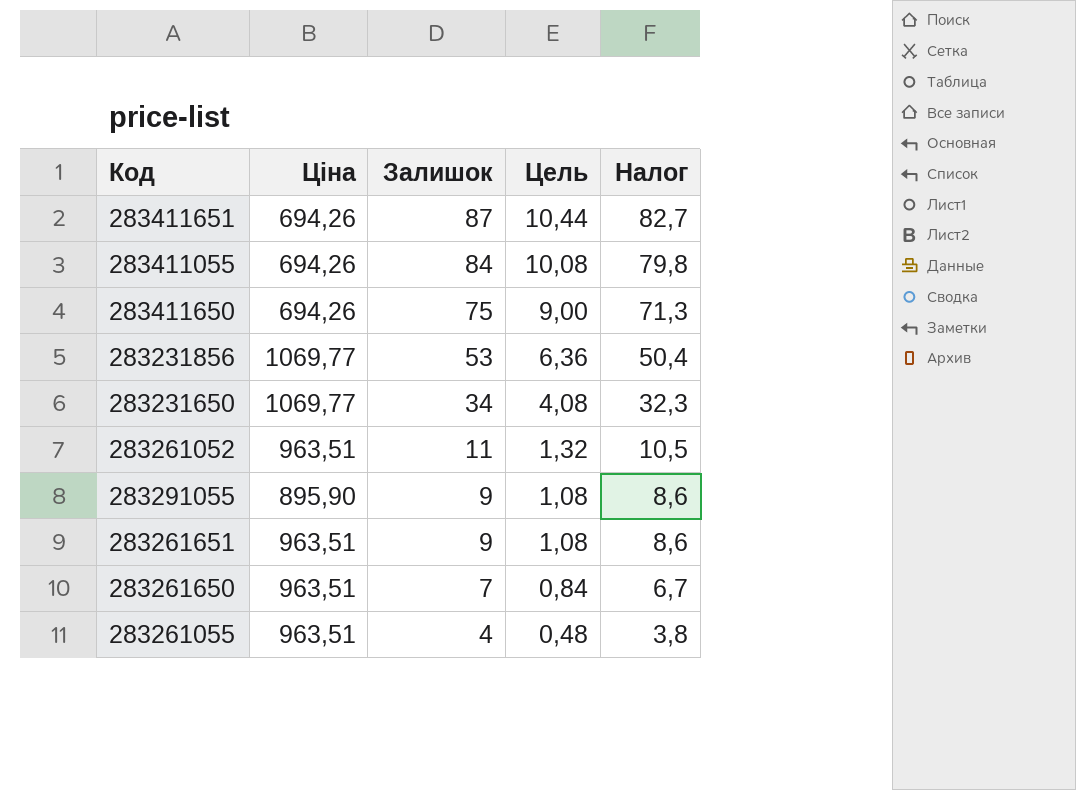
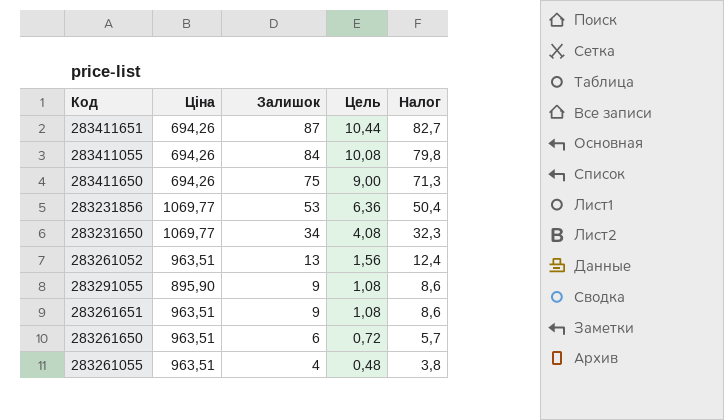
283261052 | Залишок: 11 -> 13
283261052 | Цель: 1,32 -> 1,56
283261052 | Налог: 10,5 -> 12,4
283261650 | Залишок: 7 -> 6
283261650 | Цель: 0,84 -> 0,72
283261650 | Налог: 6,7 -> 5,7

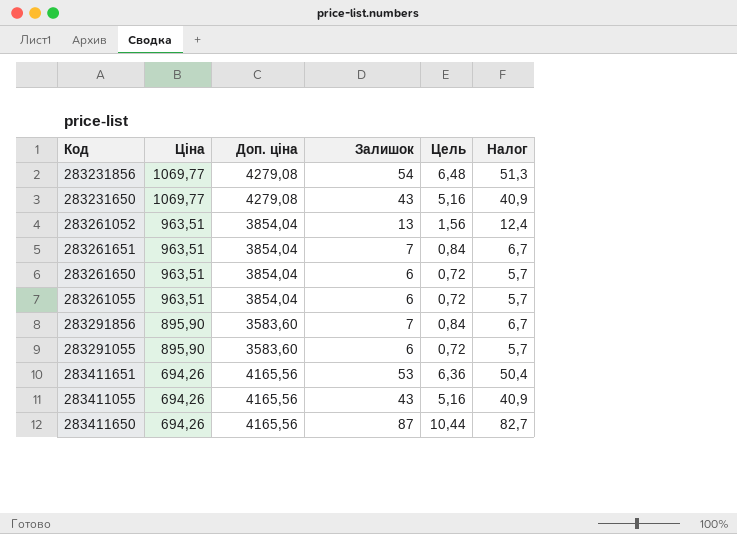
row order: Залишок descending -> Ціна descending
column Доп. ціна | position: none -> 3
283231856 | Залишок: 53 -> 54
283231856 | Цель: 6,36 -> 6,48
283231856 | Налог: 50,4 -> 51,3
283231650 | Залишок: 34 -> 43
283231650 | Цель: 4,08 -> 5,16
283231650 | Налог: 32,3 -> 40,9
283261651 | Залишок: 9 -> 7
283261651 | Цель: 1,08 -> 0,84
283261651 | Налог: 8,6 -> 6,7
283261055 | Залишок: 4 -> 6
283261055 | Цель: 0,48 -> 0,72
283261055 | Налог: 3,8 -> 5,7
row 283291856: none -> 895,90 | 3583,60 | 7 | 0,84 | 6,7
283291055 | Залишок: 9 -> 6
283291055 | Цель: 1,08 -> 0,72
283291055 | Налог: 8,6 -> 5,7
283411651 | Залишок: 87 -> 53
283411651 | Цель: 10,44 -> 6,36
283411651 | Налог: 82,7 -> 50,4
283411055 | Залишок: 84 -> 43
283411055 | Цель: 10,08 -> 5,16
283411055 | Налог: 79,8 -> 40,9
283411650 | Залишок: 75 -> 87
283411650 | Цель: 9,00 -> 10,44
283411650 | Налог: 71,3 -> 82,7

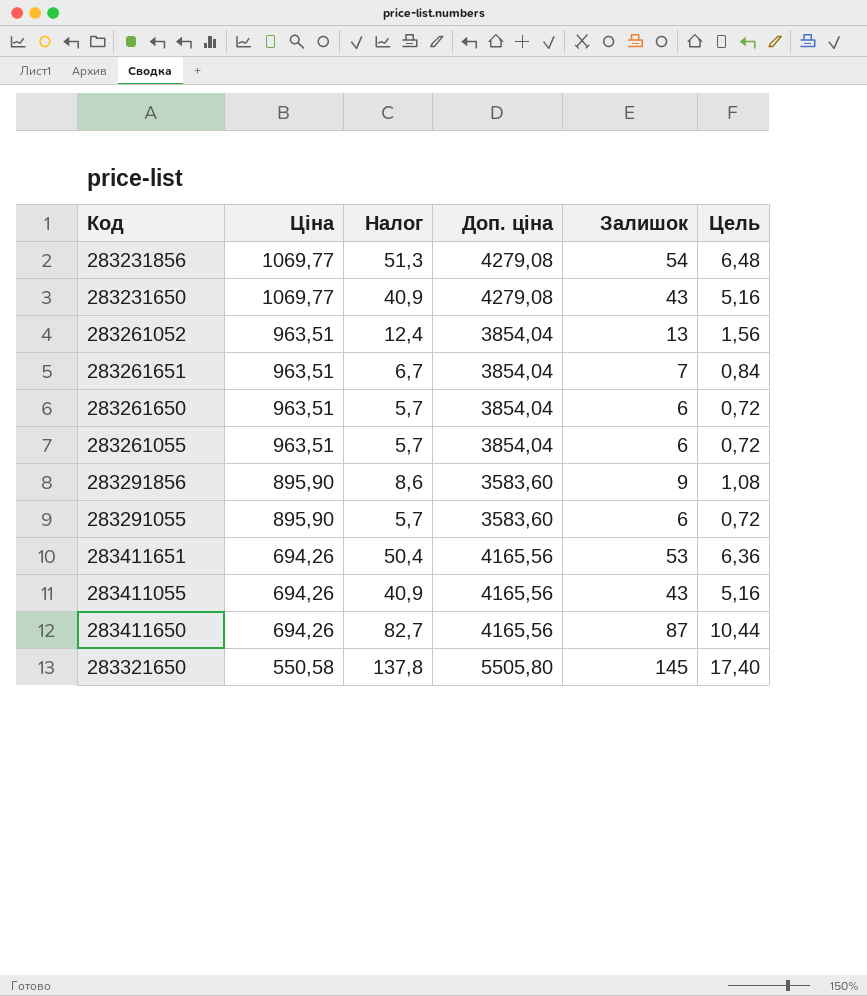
column Налог | position: 6 -> 3
283291856 | Налог: 6,7 -> 8,6
283291856 | Залишок: 7 -> 9
283291856 | Цель: 0,84 -> 1,08
row 283321650: none -> 550,58 | 137,8 | 5505,80 | 145 | 17,40

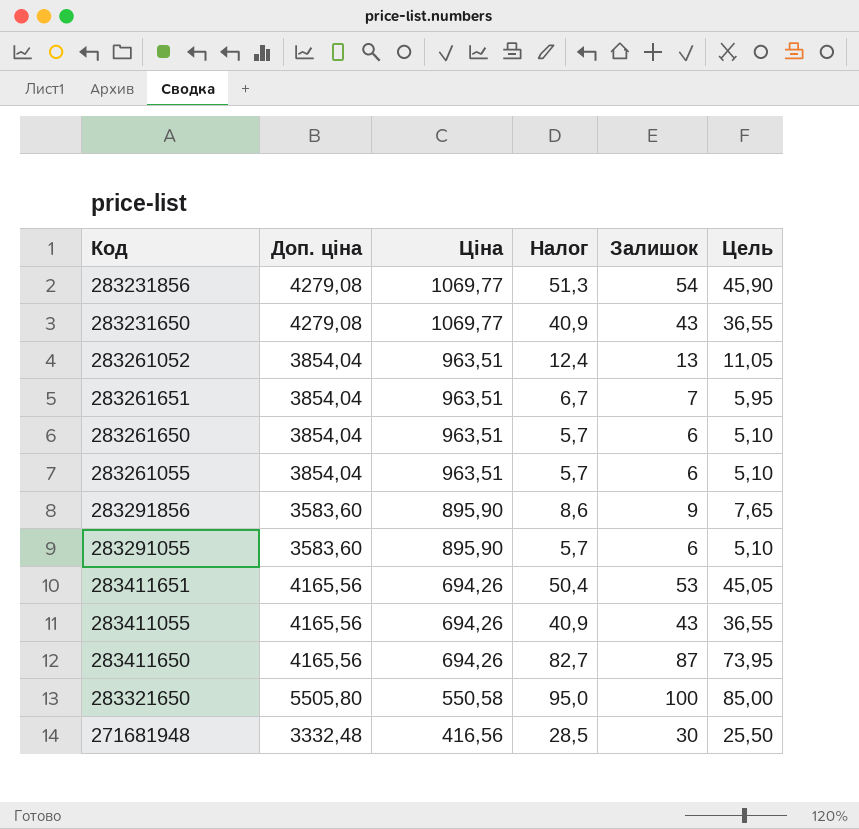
column Доп. ціна | position: 4 -> 2
column Цель | formula: [Залишок] * 0,12 -> [Залишок] * 0,85
283321650 | Налог: 137,8 -> 95,0
283321650 | Залишок: 145 -> 100
row 271681948: none -> 3332,48 | 416,56 | 28,5 | 30 | 25,50

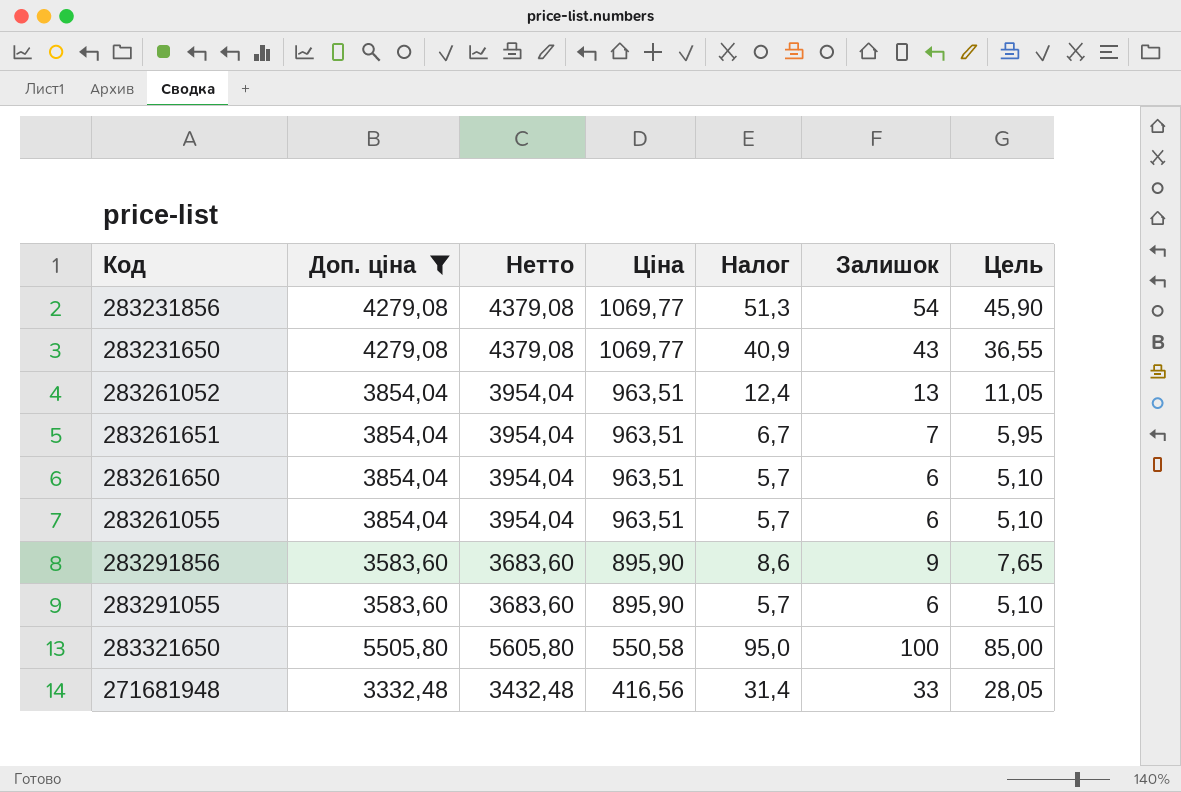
filter: none -> Доп. ціна != 4165,56
column Нетто | formula: none -> [Доп. ціна] + 100
271681948 | Налог: 28,5 -> 31,4
271681948 | Залишок: 30 -> 33
271681948 | Цель: 25,50 -> 28,05

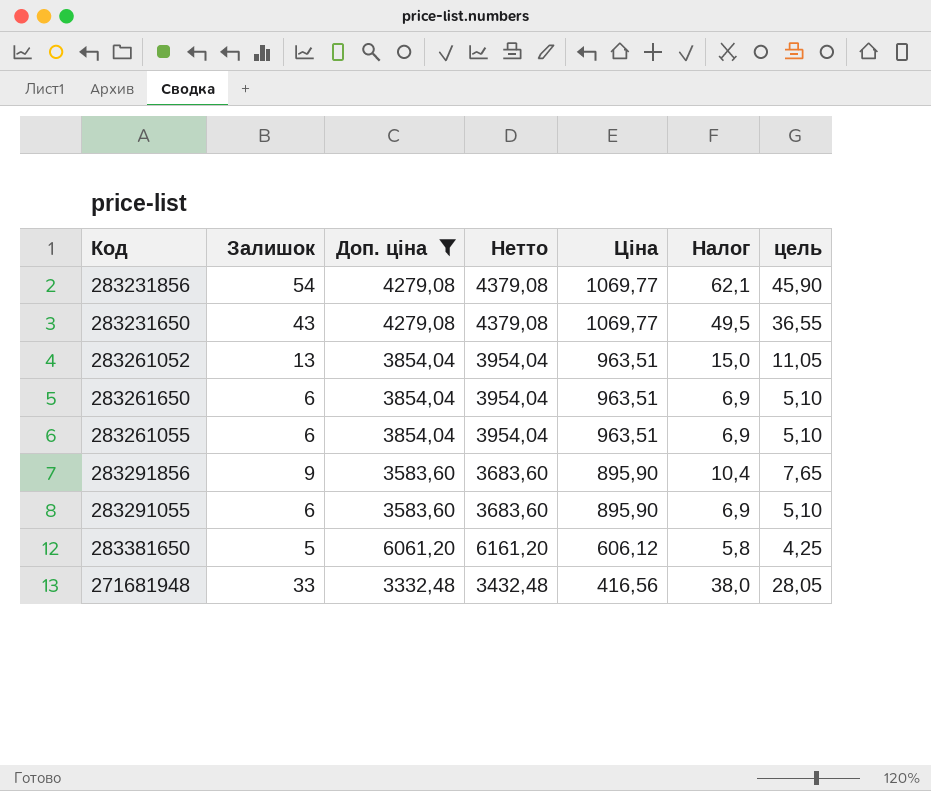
column Залишок | position: 6 -> 2
column Налог | formula: [Залишок] * 0,95 -> [Залишок] * 1,15
column name: Цель -> цель
row 283261651: 3854,04 | 3954,04 | 963,51 | 6,7 | 7 | 5,95 -> none
row 283321650: 5505,80 | 5605,80 | 550,58 | 95,0 | 100 | 85,00 -> none
row 283381650: none -> 5 | 6061,20 | 6161,20 | 606,12 | 5,8 | 4,25

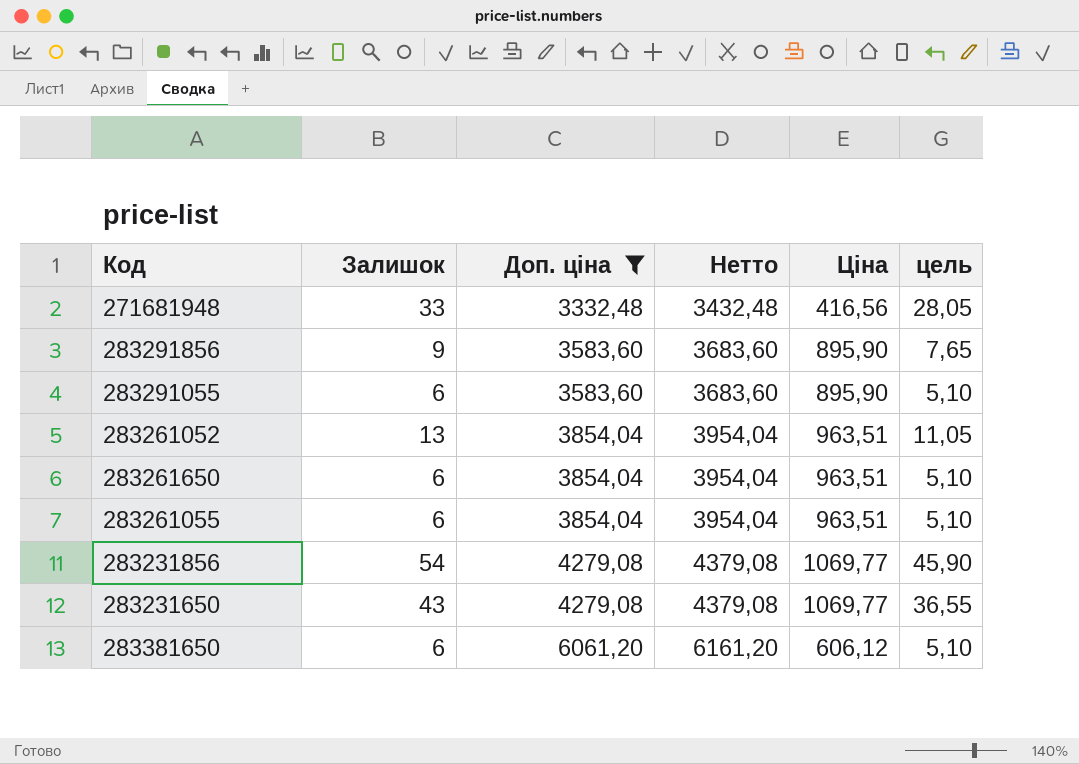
row order: Ціна descending -> Доп. ціна ascending
column Налог | formula: [Залишок] * 1,15 -> none
283381650 | Залишок: 5 -> 6
283381650 | цель: 4,25 -> 5,10

